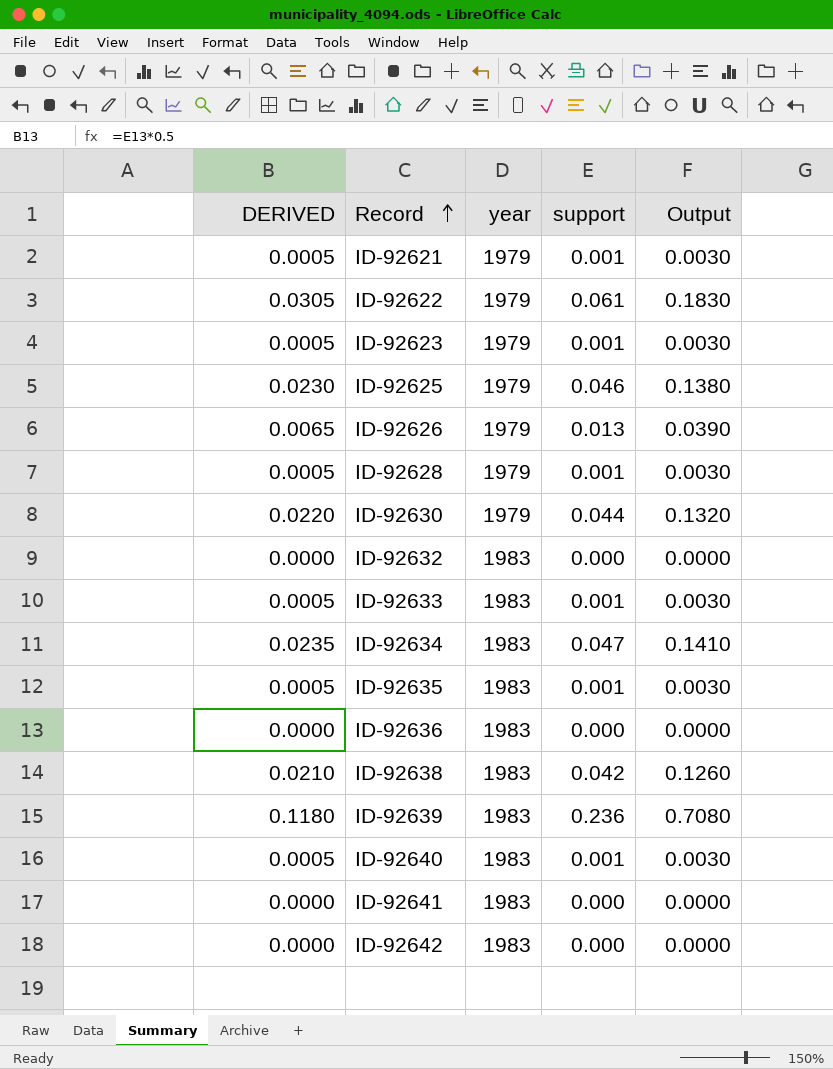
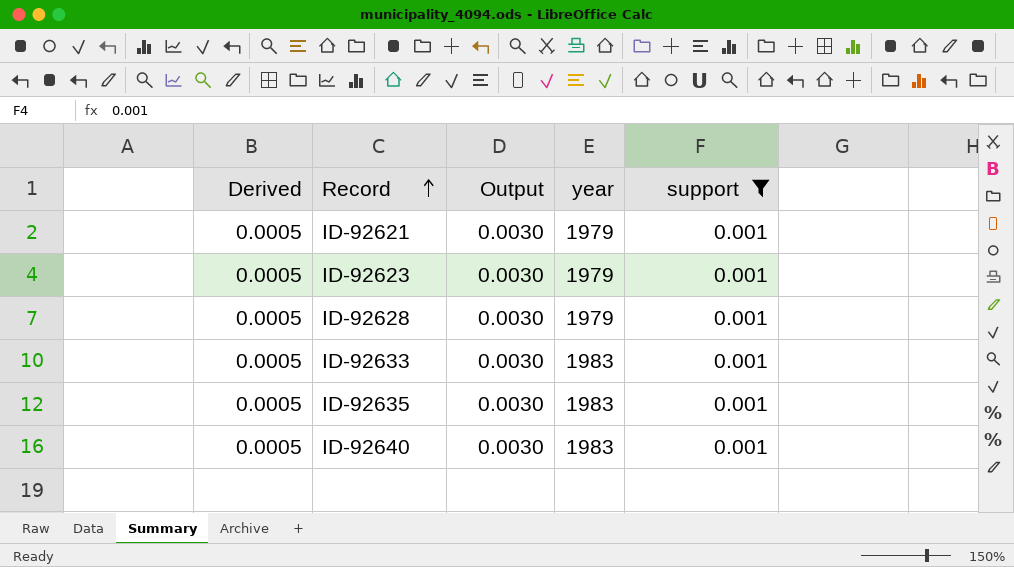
filter: none -> support = 0.001
column name: DERIVED -> Derived
column Output | position: 5 -> 3

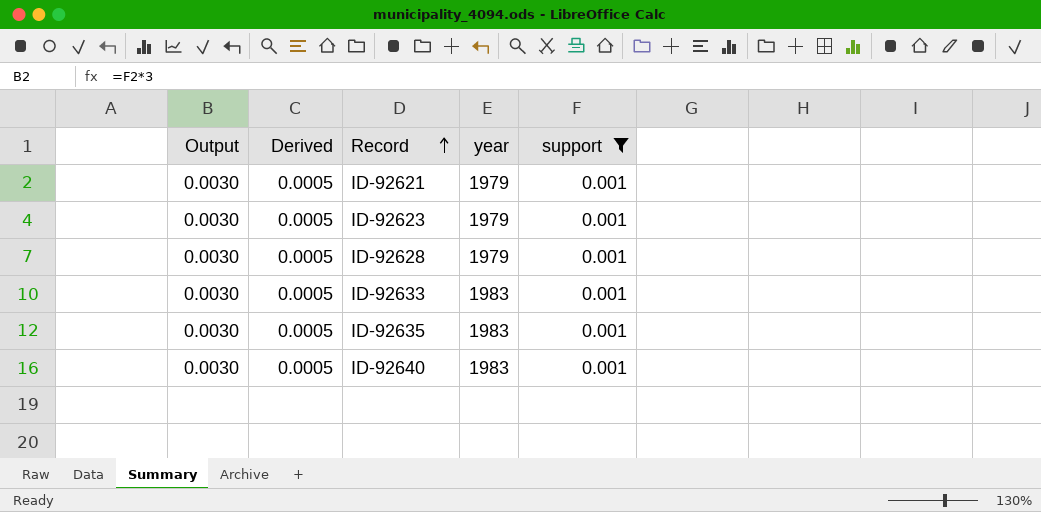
column Output | position: 3 -> 1

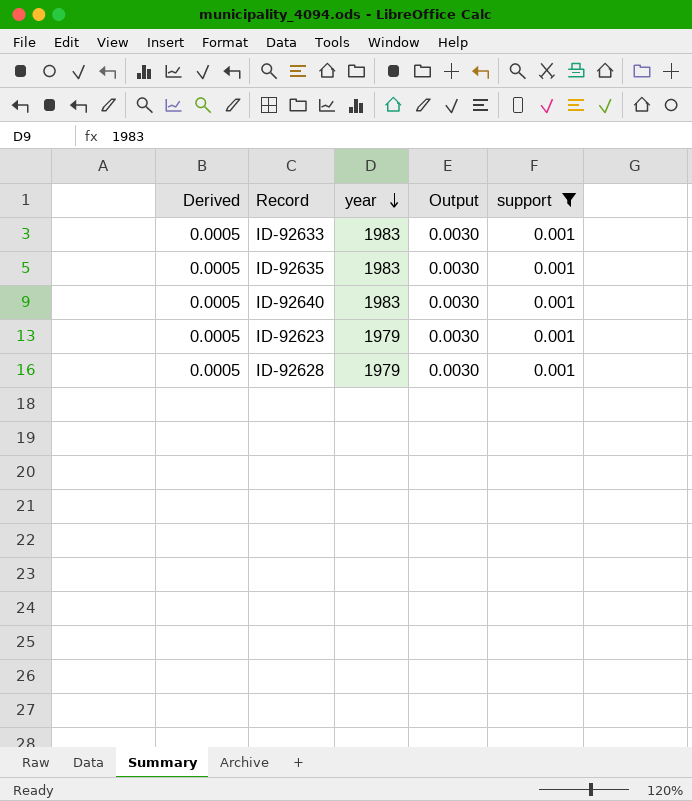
row order: Record ascending -> year descending
column Output | position: 1 -> 4
row ID-92621: 0.0030 | 0.0005 | 1979 | 0.001 -> none

